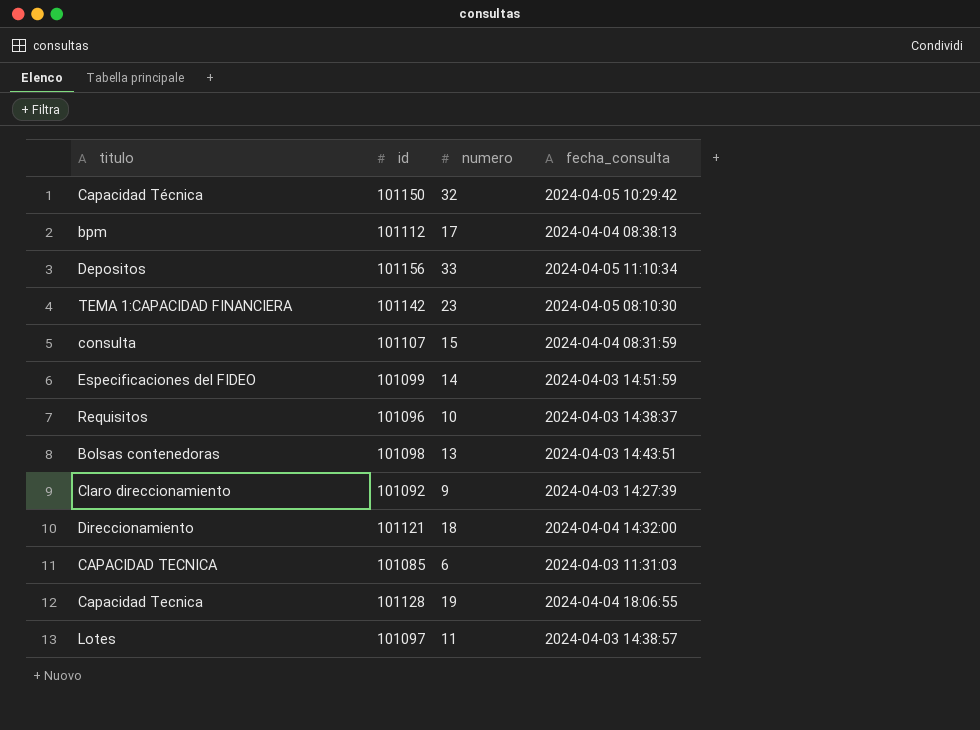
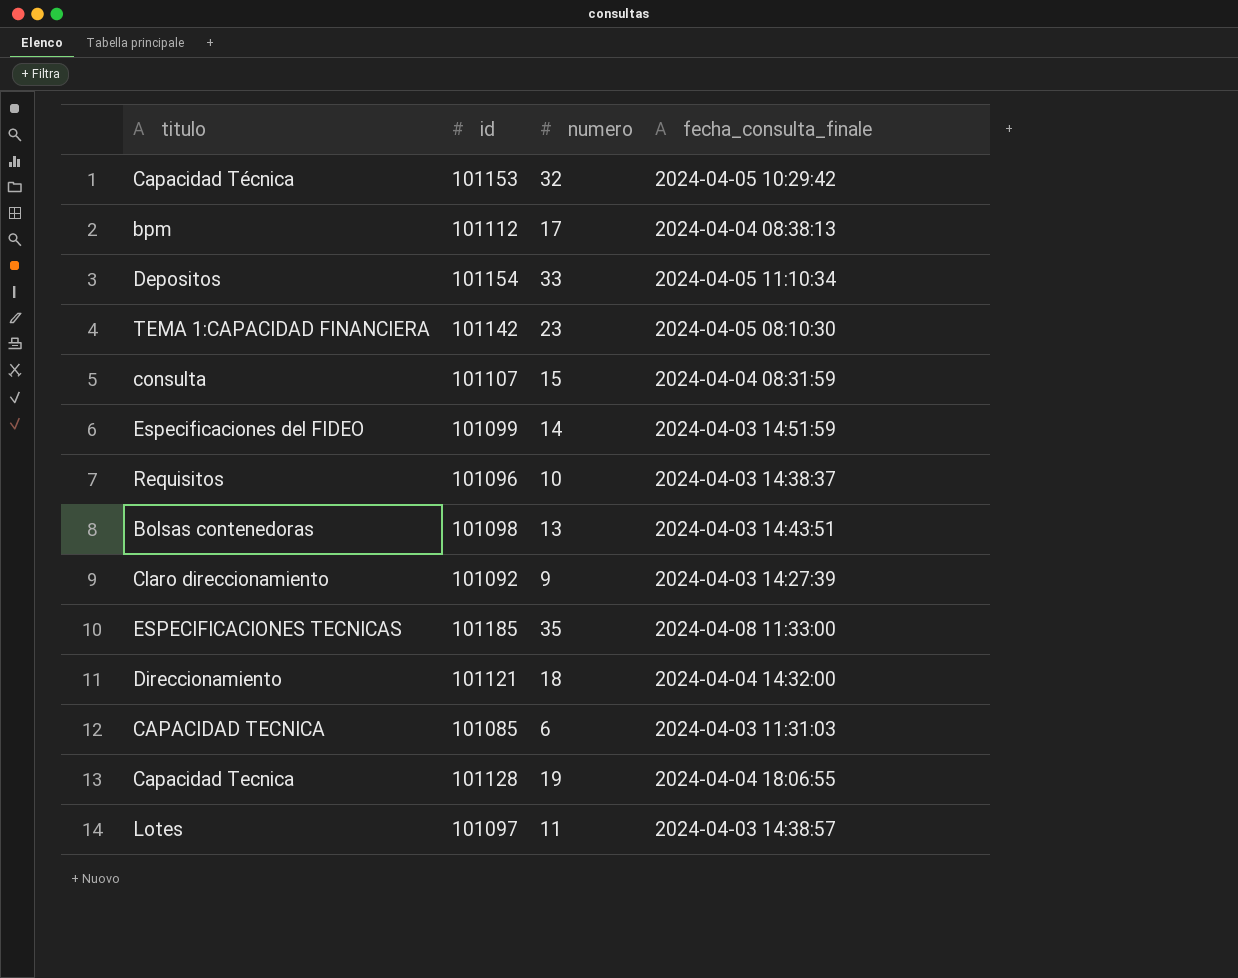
column name: fecha_consulta -> fecha_consulta_finale
Capacidad Técnica | id: 101150 -> 101153
Depositos | id: 101156 -> 101154
row ESPECIFICACIONES TECNICAS: none -> 101185 | 35 | 2024-04-08 11:33:00

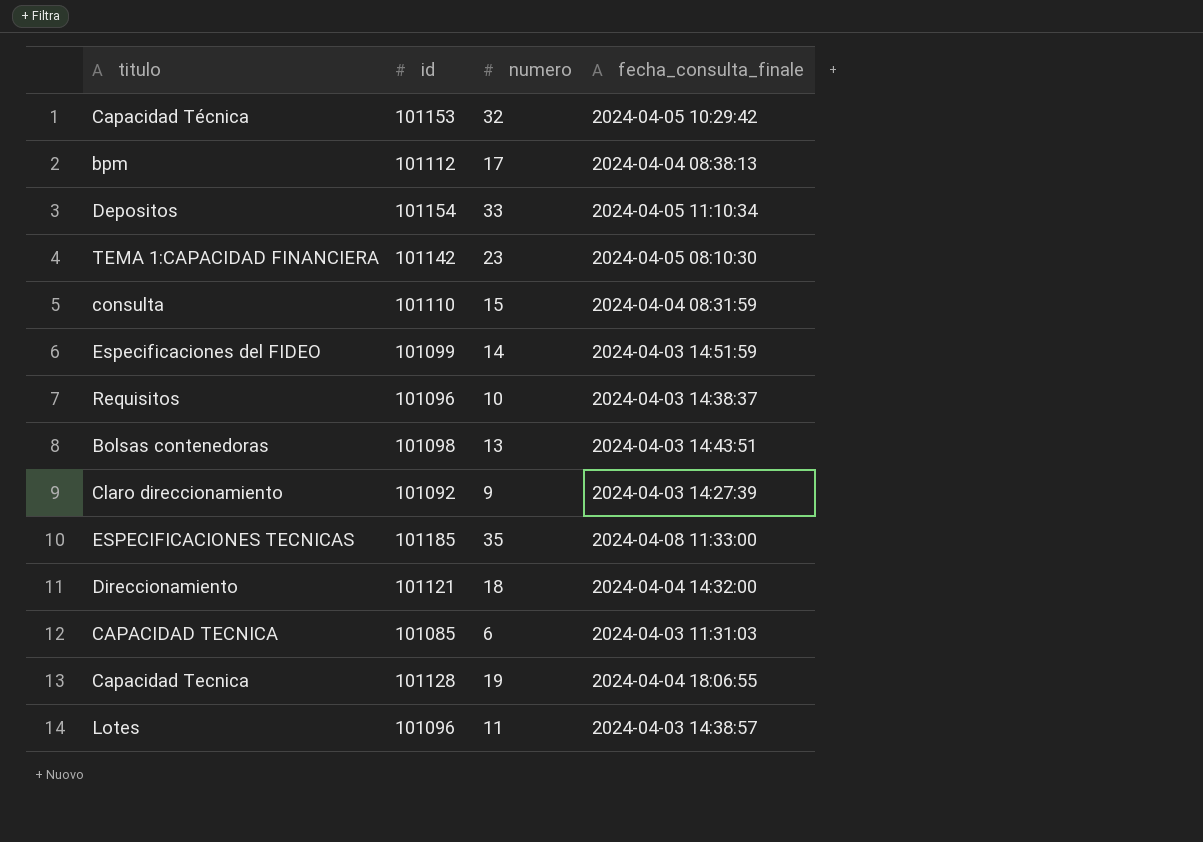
consulta | id: 101107 -> 101110
Lotes | id: 101097 -> 101096

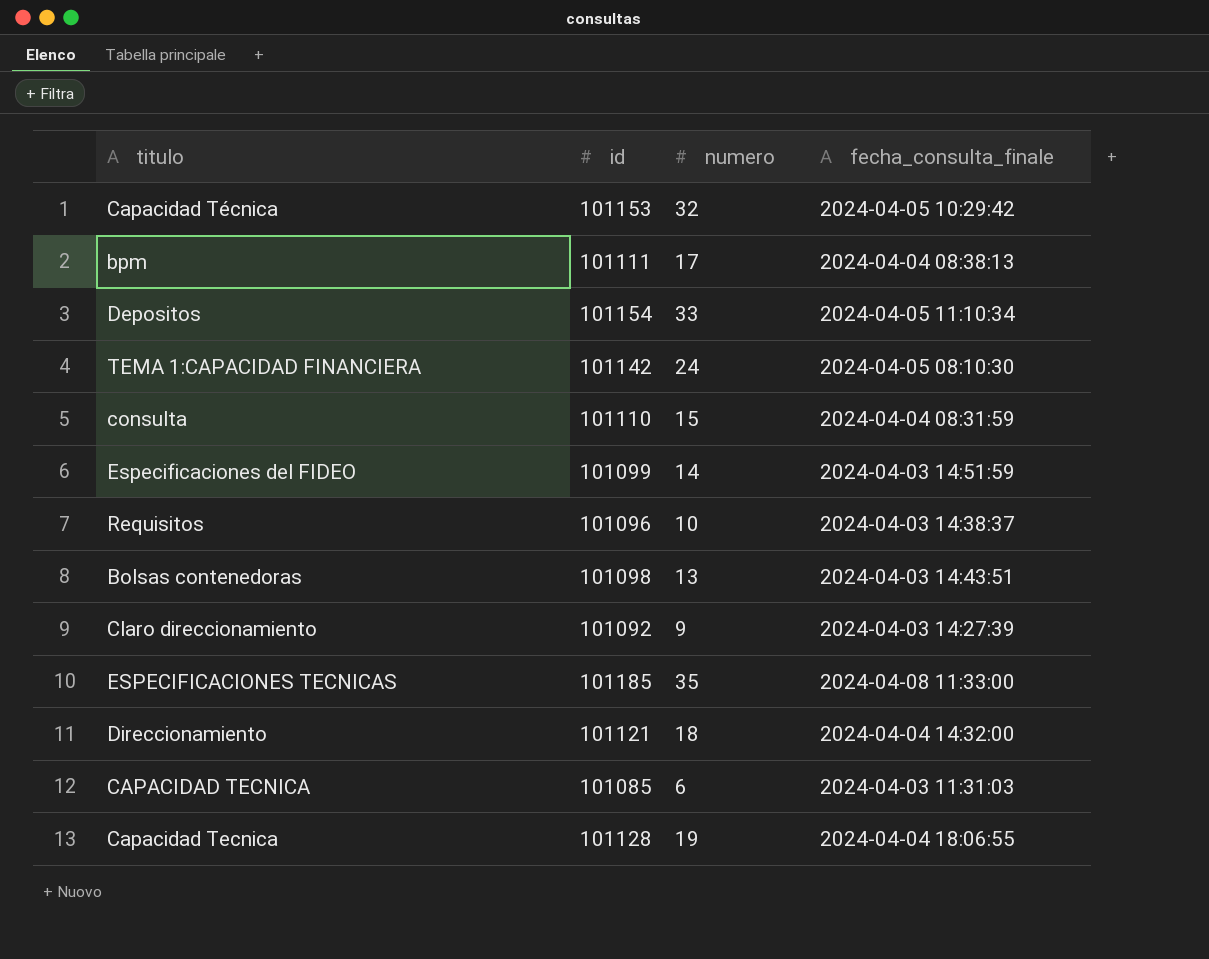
row Lotes: 101096 | 11 | 2024-04-03 14:38:57 -> none
bpm | id: 101112 -> 101111
TEMA 1:CAPACIDAD FINANCIERA | numero: 23 -> 24

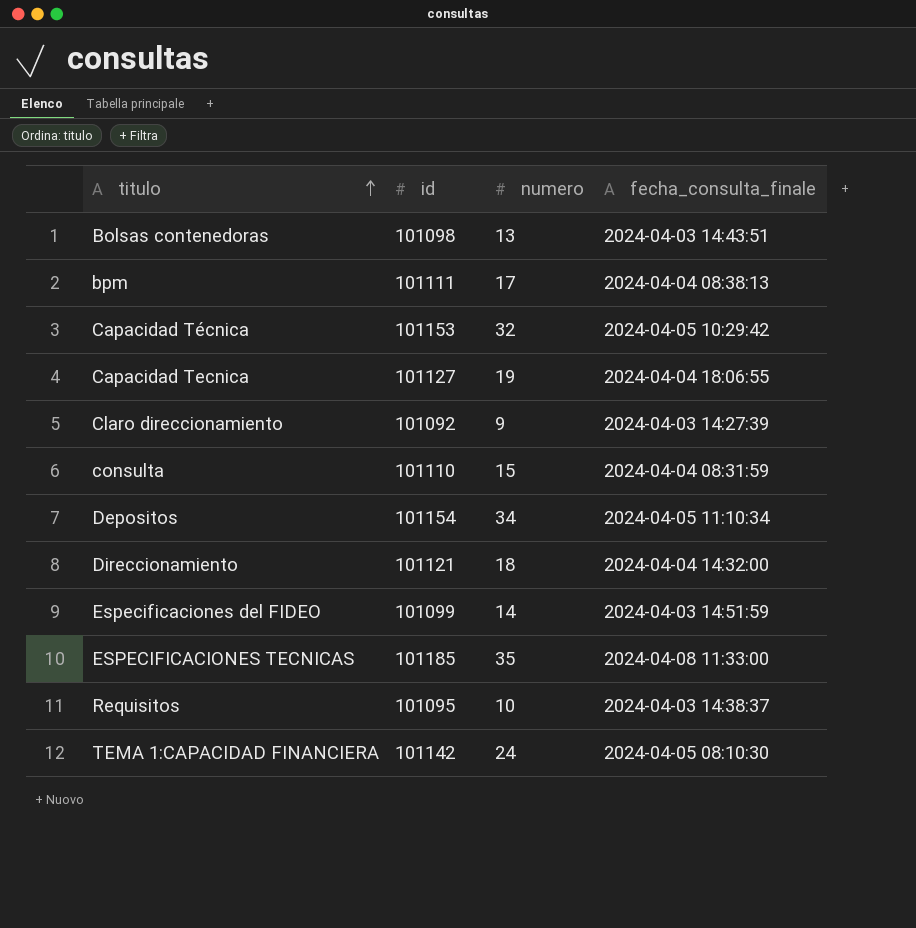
row order: none -> titulo ascending
row CAPACIDAD TECNICA: 101085 | 6 | 2024-04-03 11:31:03 -> none
Capacidad Tecnica | id: 101128 -> 101127
Depositos | numero: 33 -> 34
Requisitos | id: 101096 -> 101095

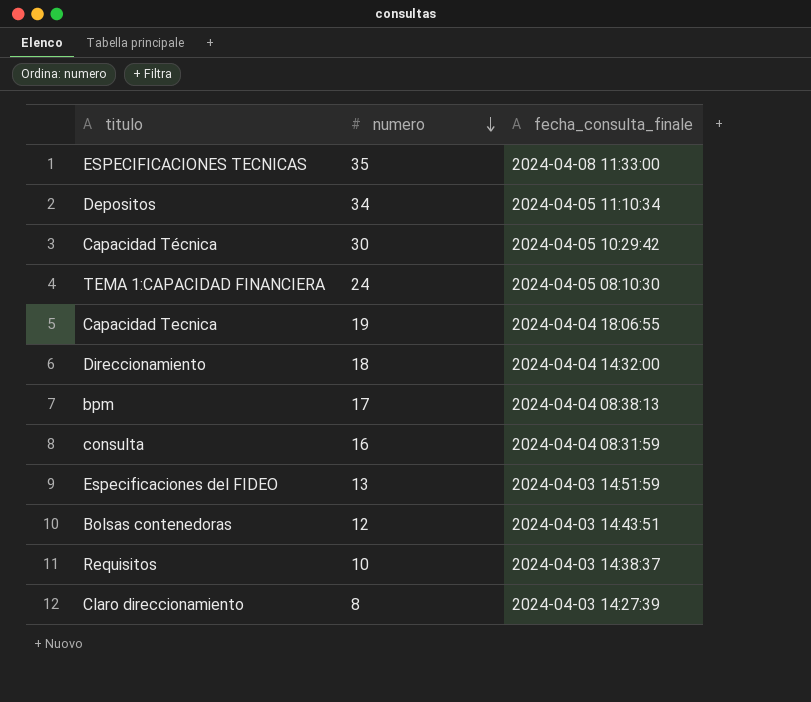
row order: titulo ascending -> numero descending
column id | position: 2 -> none
Capacidad Técnica | numero: 32 -> 30
consulta | numero: 15 -> 16
Especificaciones del FIDEO | numero: 14 -> 13
Bolsas contenedoras | numero: 13 -> 12
Claro direccionamiento | numero: 9 -> 8

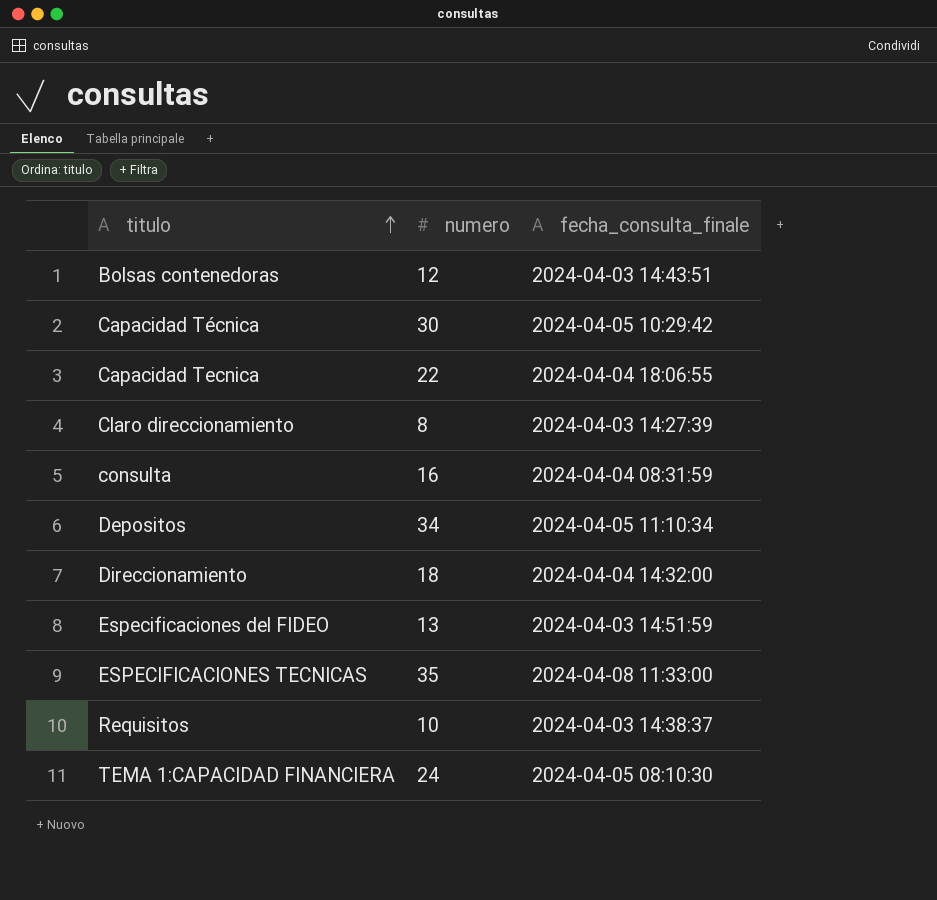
row order: numero descending -> titulo ascending
row bpm: 17 | 2024-04-04 08:38:13 -> none
Capacidad Tecnica | numero: 19 -> 22

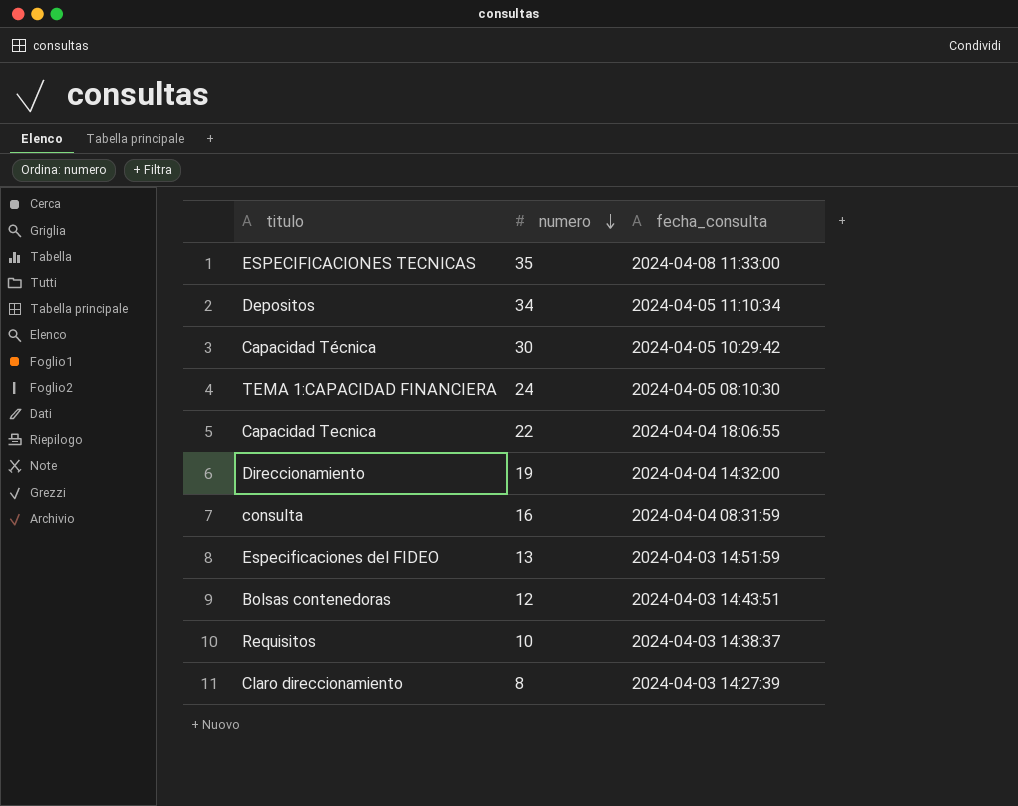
row order: titulo ascending -> numero descending
column name: fecha_consulta_finale -> fecha_consulta
Direccionamiento | numero: 18 -> 19

